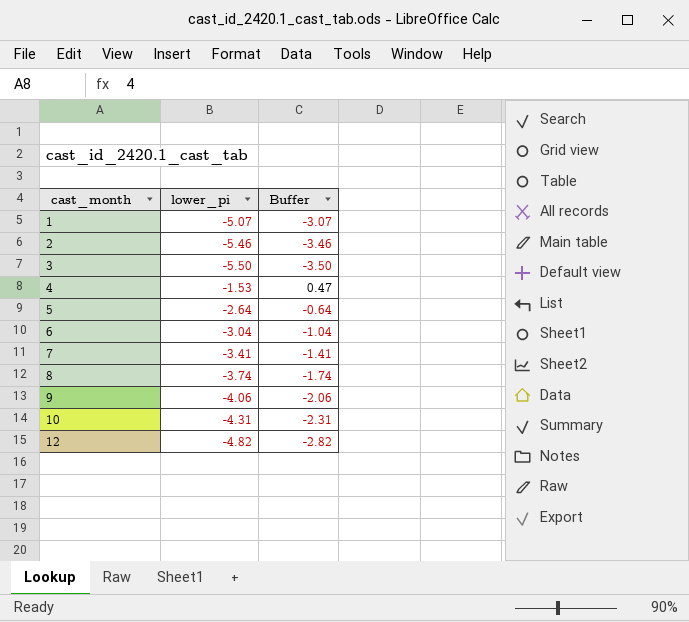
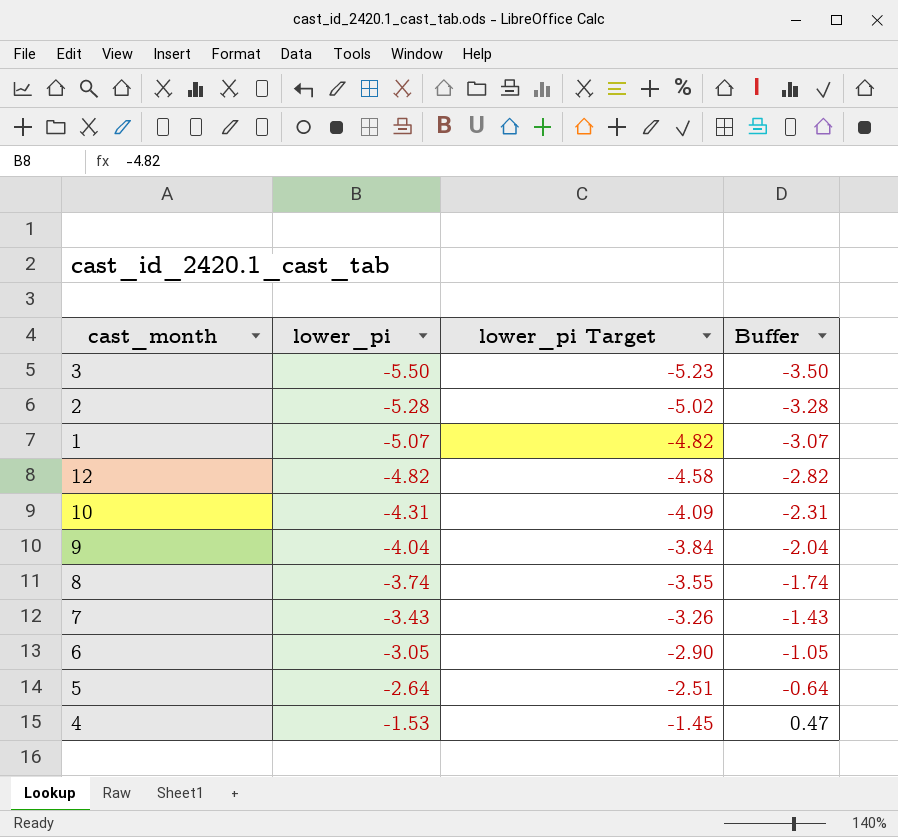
row order: cast_month ascending -> lower_pi ascending
column lower_pi Target | formula: none -> [lower_pi] * 0.95
2 | lower_pi: -5.46 -> -5.28
2 | Buffer: -3.46 -> -3.28
9 | lower_pi: -4.06 -> -4.04
9 | Buffer: -2.06 -> -2.04
7 | lower_pi: -3.41 -> -3.43
7 | Buffer: -1.41 -> -1.43
6 | lower_pi: -3.04 -> -3.05
6 | Buffer: -1.04 -> -1.05

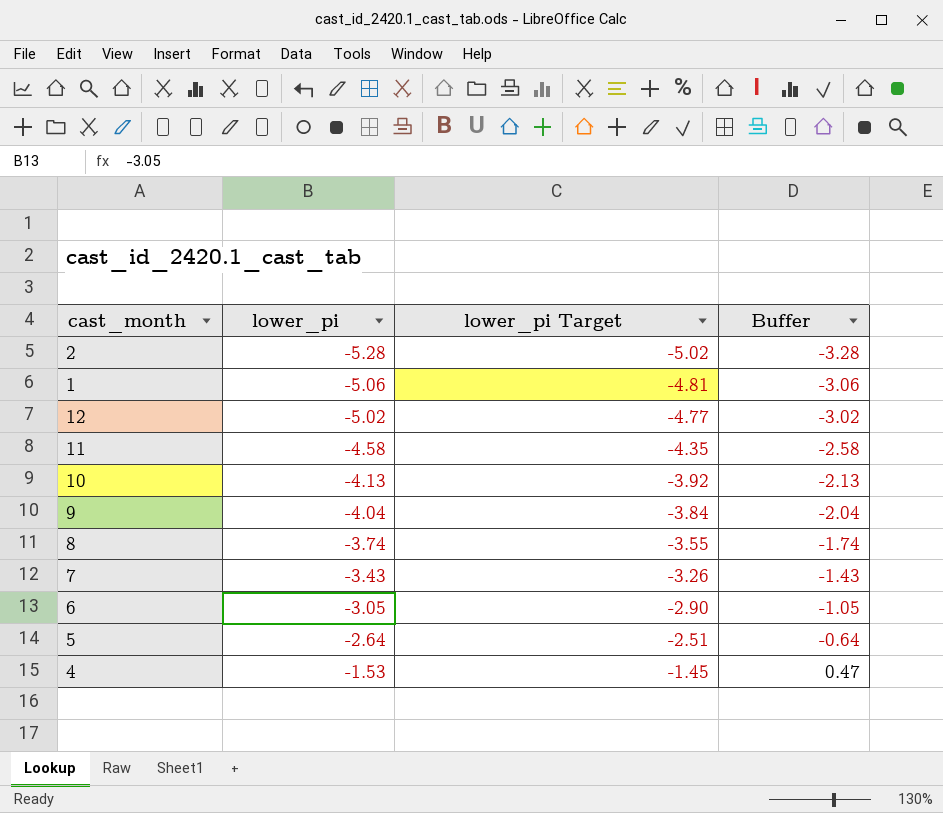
row 3: -5.50 | -5.23 | -3.50 -> none
1 | lower_pi: -5.07 -> -5.06
1 | lower_pi Target: -4.82 -> -4.81
1 | Buffer: -3.07 -> -3.06
12 | lower_pi: -4.82 -> -5.02
12 | lower_pi Target: -4.58 -> -4.77
12 | Buffer: -2.82 -> -3.02
row 11: none -> -4.58 | -4.35 | -2.58
10 | lower_pi: -4.31 -> -4.13
10 | lower_pi Target: -4.09 -> -3.92
10 | Buffer: -2.31 -> -2.13

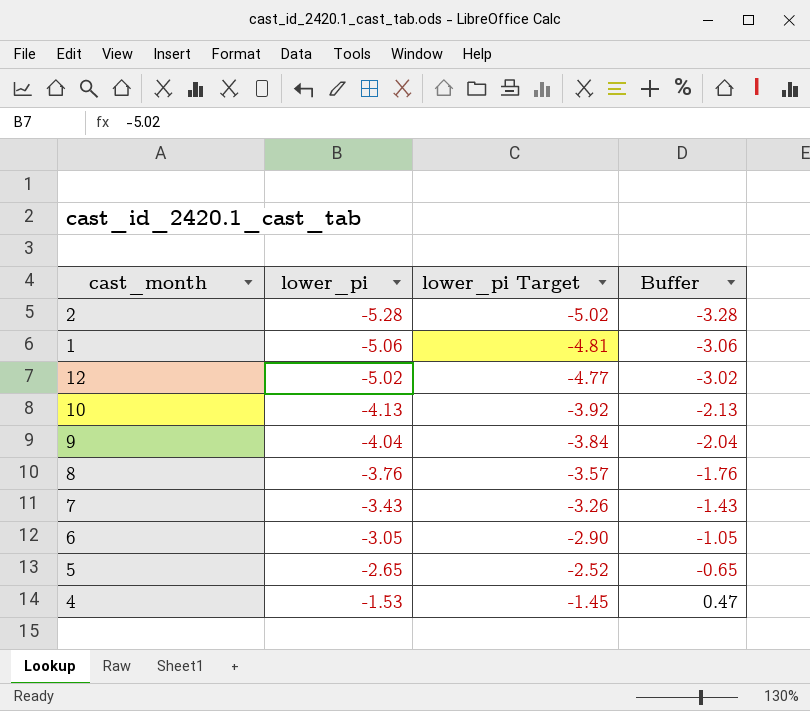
row 11: -4.58 | -4.35 | -2.58 -> none
8 | lower_pi: -3.74 -> -3.76
8 | lower_pi Target: -3.55 -> -3.57
8 | Buffer: -1.74 -> -1.76
5 | lower_pi: -2.64 -> -2.65
5 | lower_pi Target: -2.51 -> -2.52
5 | Buffer: -0.64 -> -0.65

